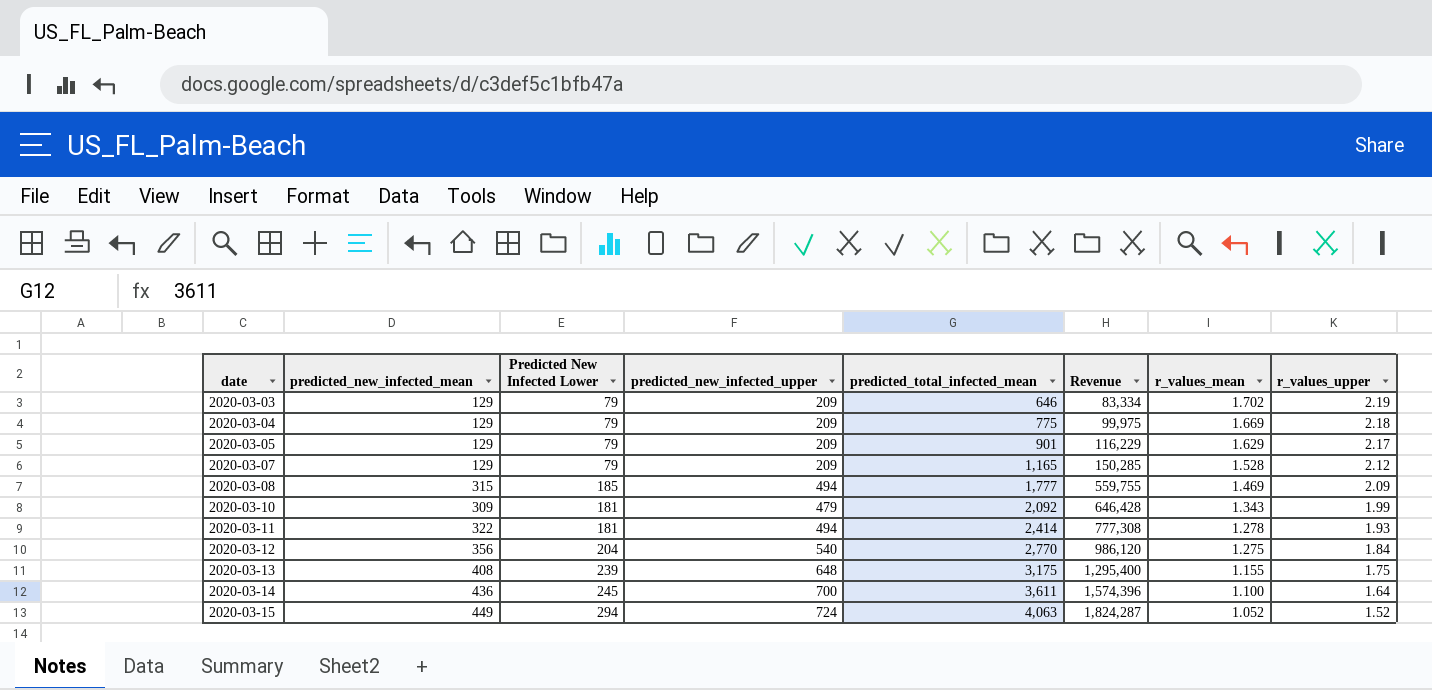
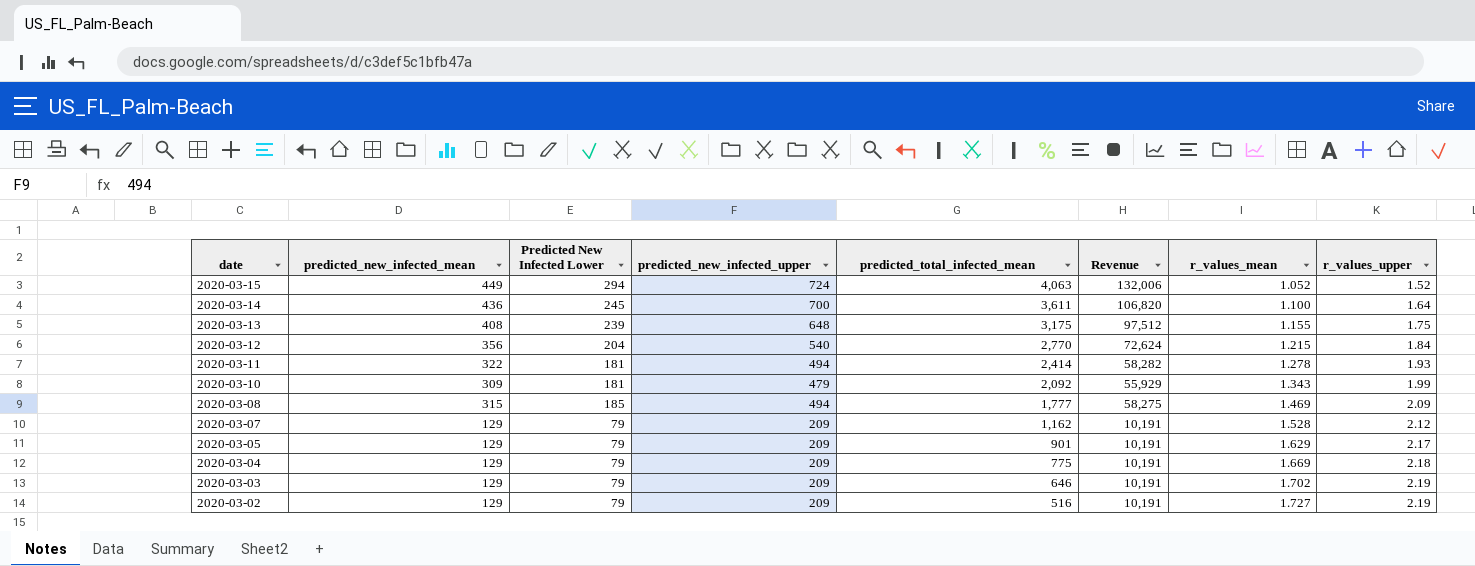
row order: date ascending -> date descending
column Revenue | formula: [predicted_new_infected_mean] * [predicted_total_infected_mean] -> [predicted_new_infected_mean] * [Predicted New Infected Lower]
2020-03-12 | r_values_mean: 1.275 -> 1.215
2020-03-07 | predicted_total_infected_mean: 1,165 -> 1,162
row 2020-03-02: none -> 129 | 79 | 209 | 516 | 10,191 | 1.727 | 2.19

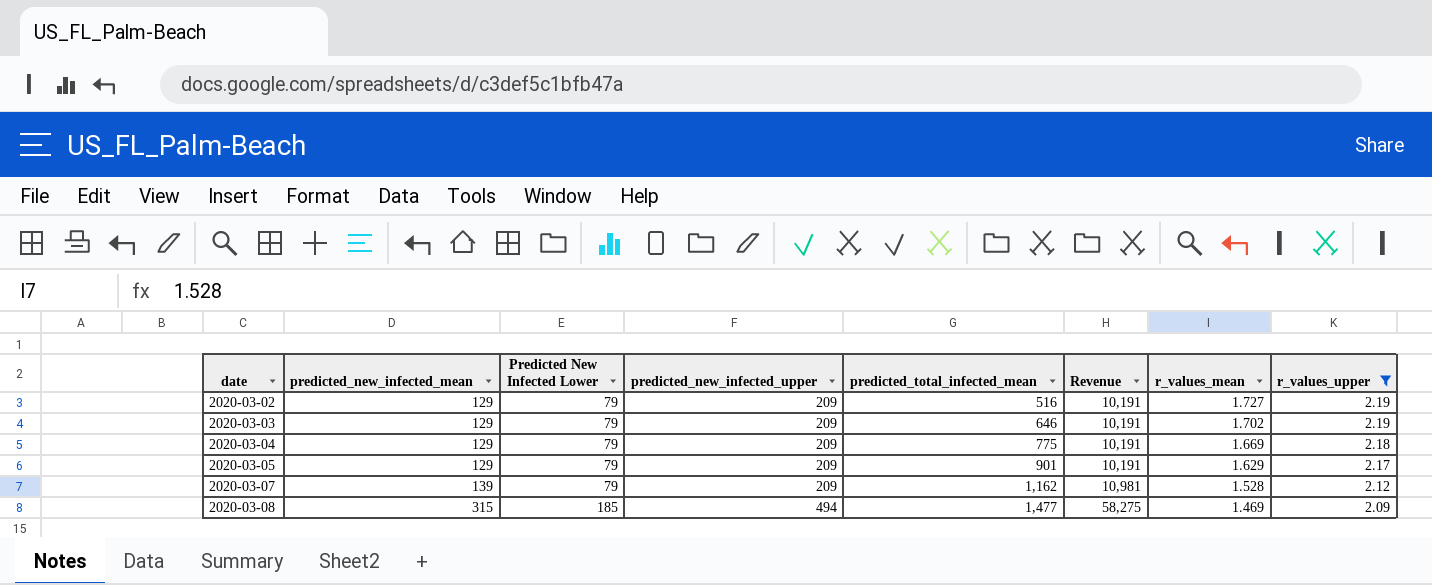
filter: none -> r_values_upper >= 2.09
row order: date descending -> date ascending
2020-03-07 | predicted_new_infected_mean: 129 -> 139
2020-03-07 | Revenue: 10,191 -> 10,981
2020-03-08 | predicted_total_infected_mean: 1,777 -> 1,477

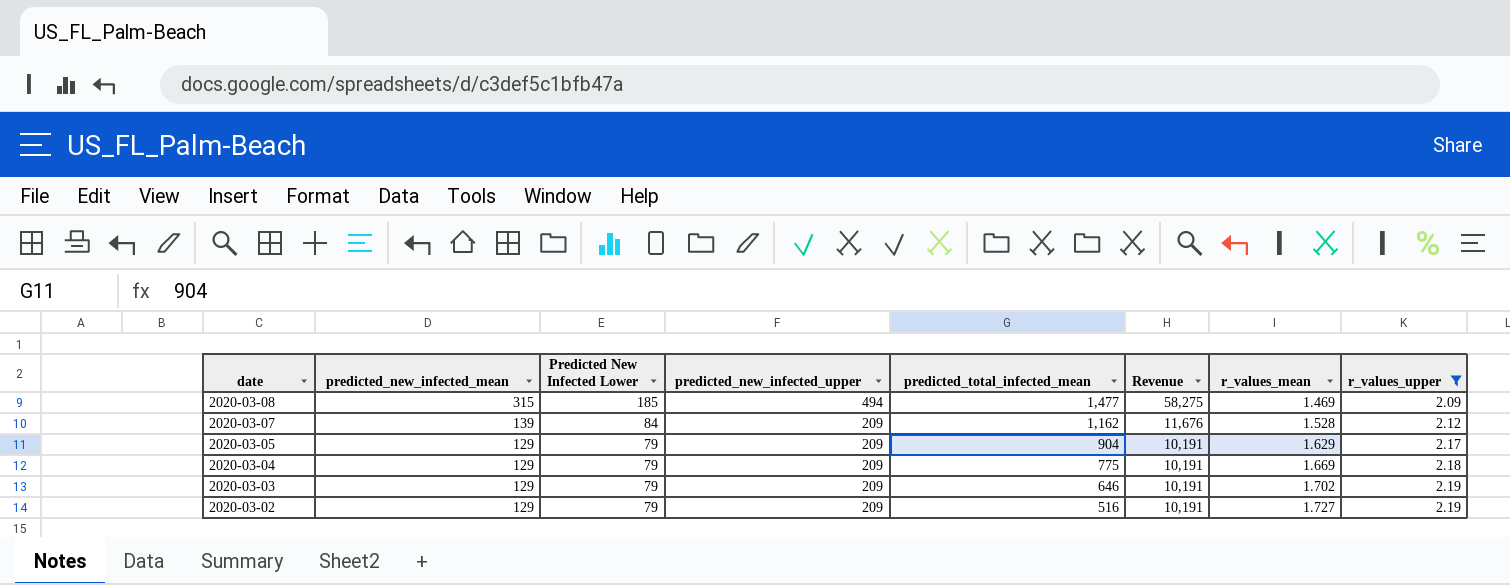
row order: date ascending -> date descending
2020-03-07 | Predicted New Infected Lower: 79 -> 84
2020-03-07 | Revenue: 10,981 -> 11,676
2020-03-05 | predicted_total_infected_mean: 901 -> 904

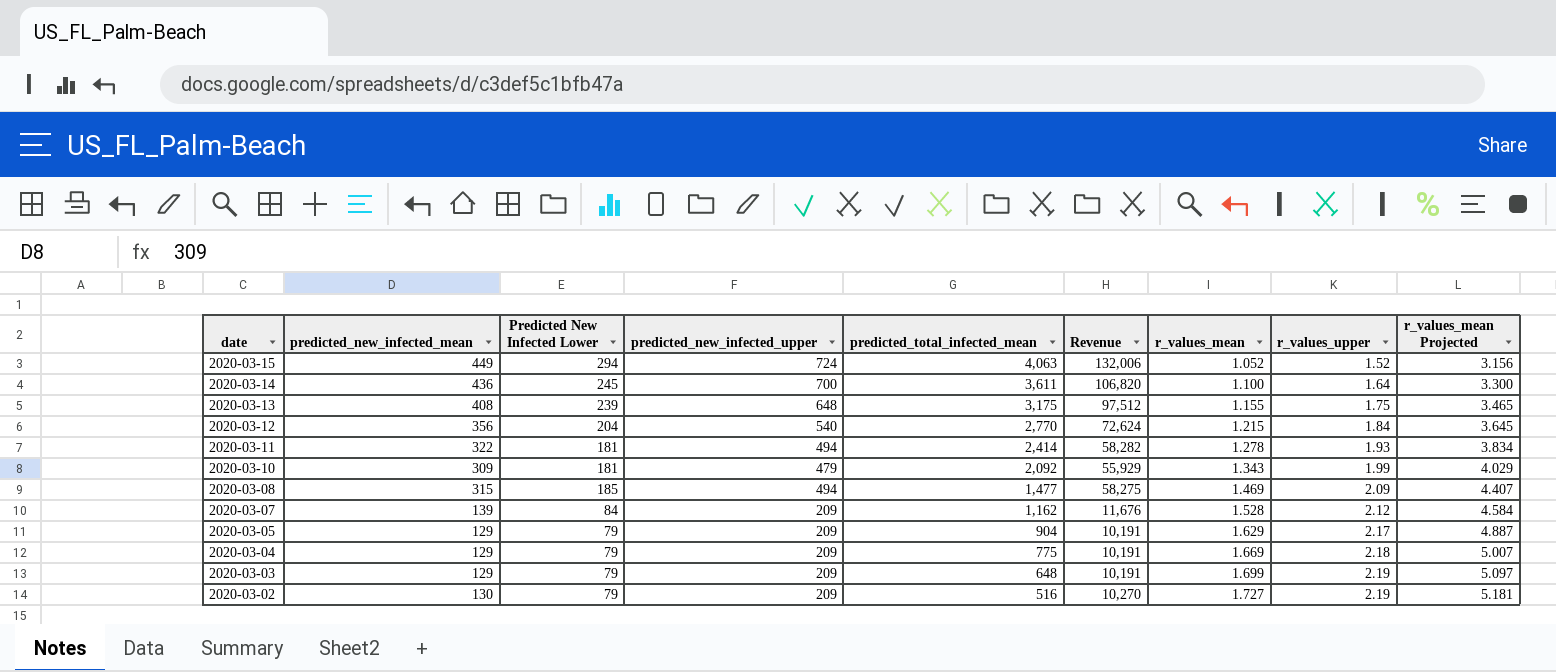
filter: r_values_upper >= 2.09 -> none
column r_values_mean Projected | formula: none -> [r_values_mean] * 3
2020-03-03 | predicted_total_infected_mean: 646 -> 648
2020-03-03 | r_values_mean: 1.702 -> 1.699
2020-03-02 | predicted_new_infected_mean: 129 -> 130
2020-03-02 | Revenue: 10,191 -> 10,270

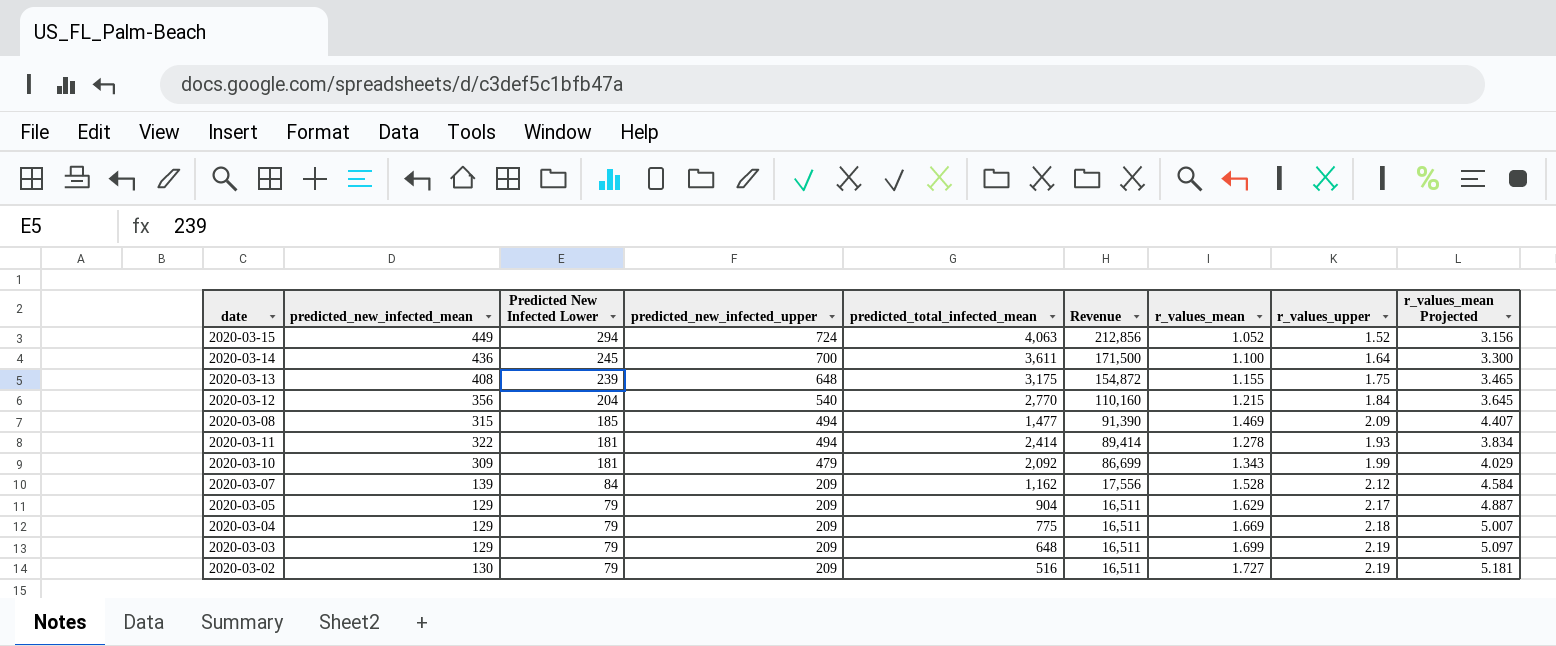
row order: date descending -> Predicted New Infected Lower descending
column Revenue | formula: [predicted_new_infected_mean] * [Predicted New Infected Lower] -> [Predicted New Infected Lower] * [predicted_new_infected_upper]

